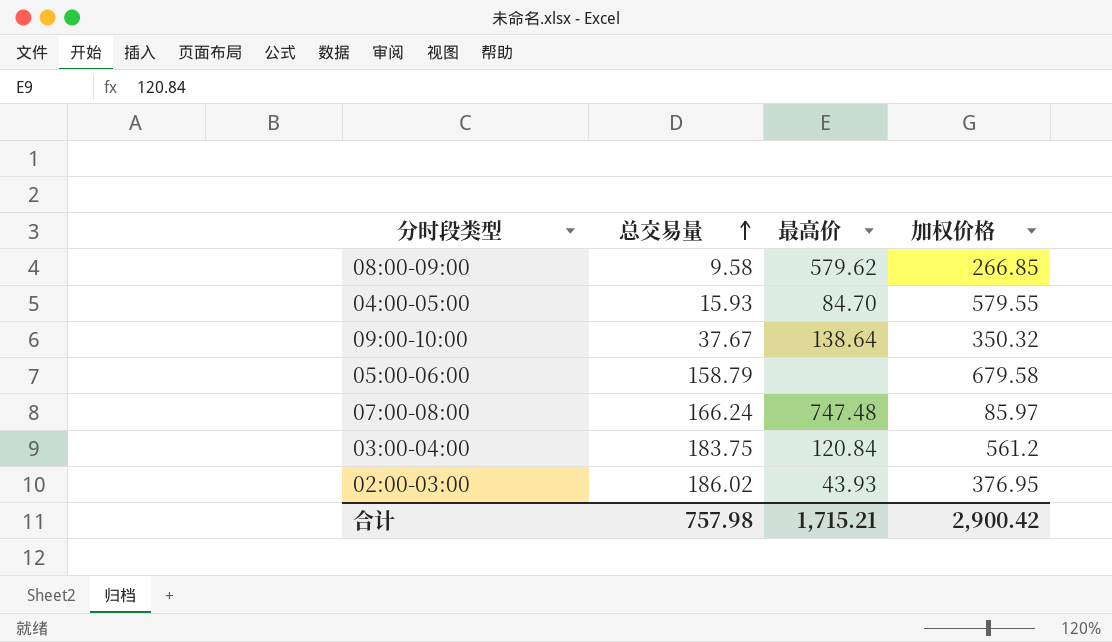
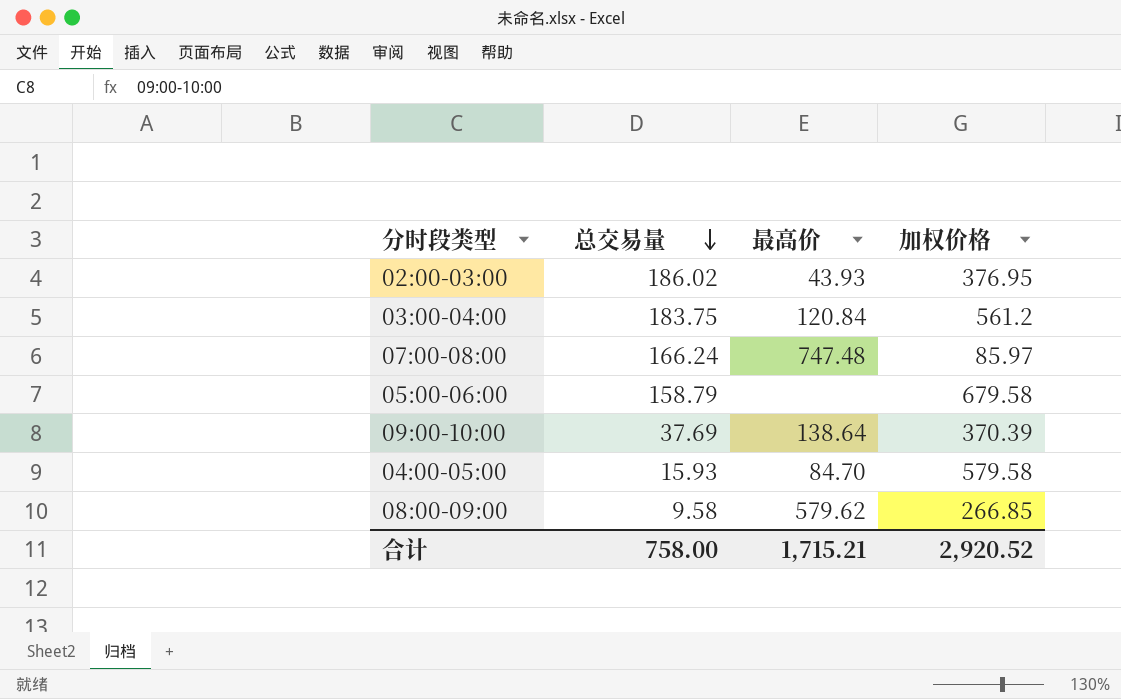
row order: 总交易量 ascending -> 总交易量 descending
09:00-10:00 | 总交易量: 37.67 -> 37.69
09:00-10:00 | 加权价格: 350.32 -> 370.39
04:00-05:00 | 加权价格: 579.55 -> 579.58
合计 | 总交易量: 757.98 -> 758.00
合计 | 加权价格: 2,900.42 -> 2,920.52

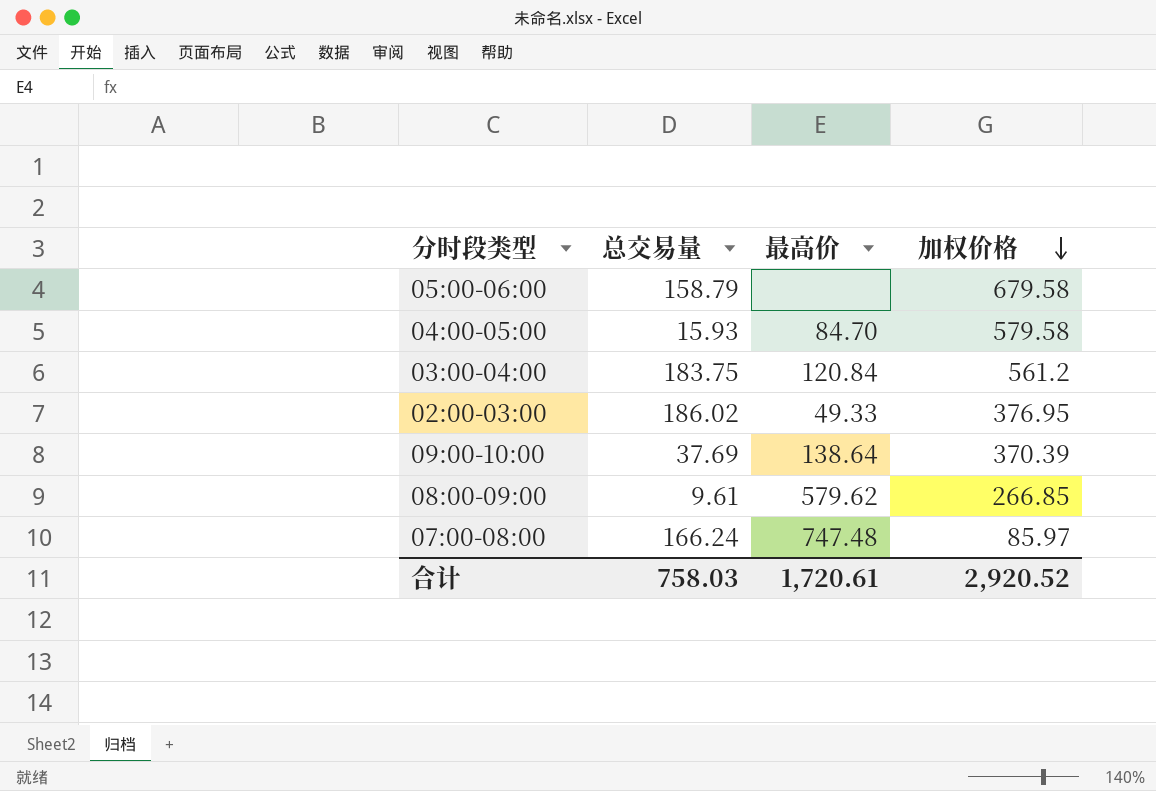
row order: 总交易量 descending -> 加权价格 descending
02:00-03:00 | 最高价: 43.93 -> 49.33
08:00-09:00 | 总交易量: 9.58 -> 9.61
合计 | 总交易量: 758.00 -> 758.03
合计 | 最高价: 1,715.21 -> 1,720.61

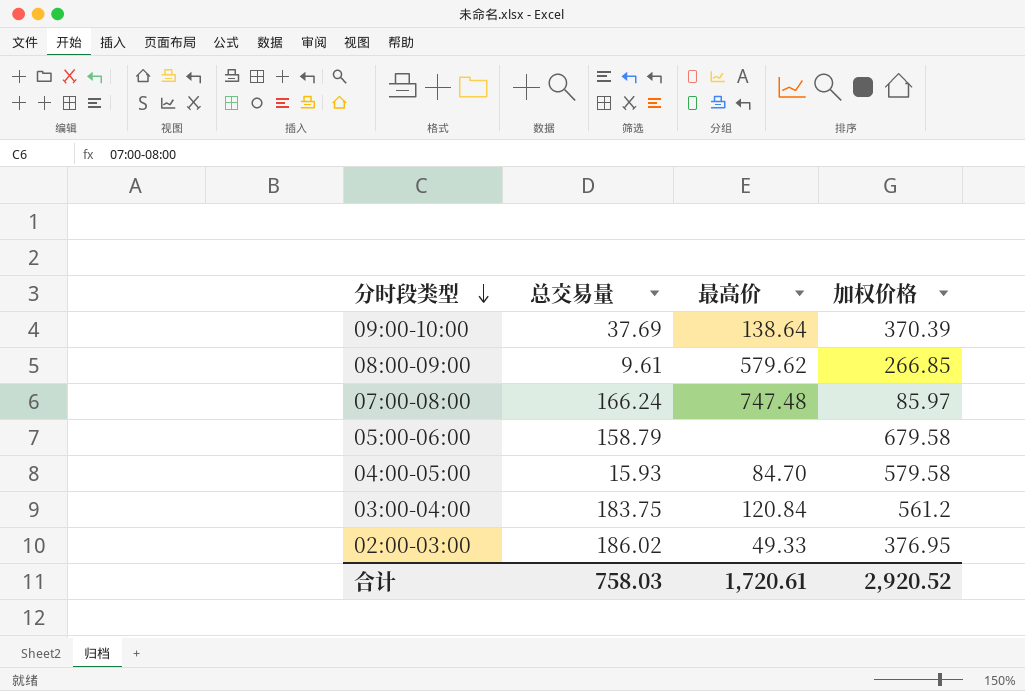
row order: 加权价格 descending -> 分时段类型 descending

